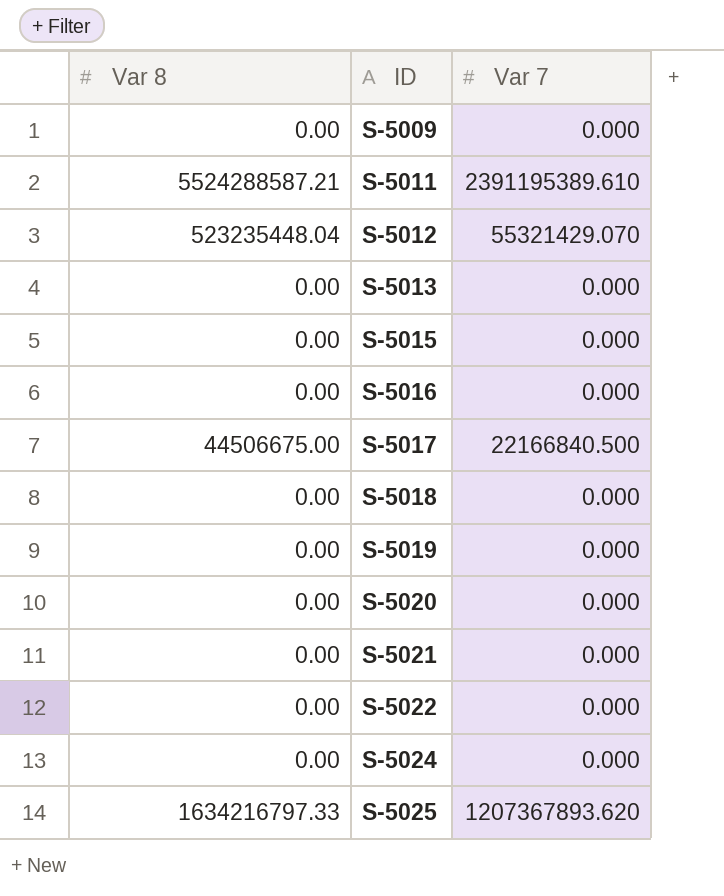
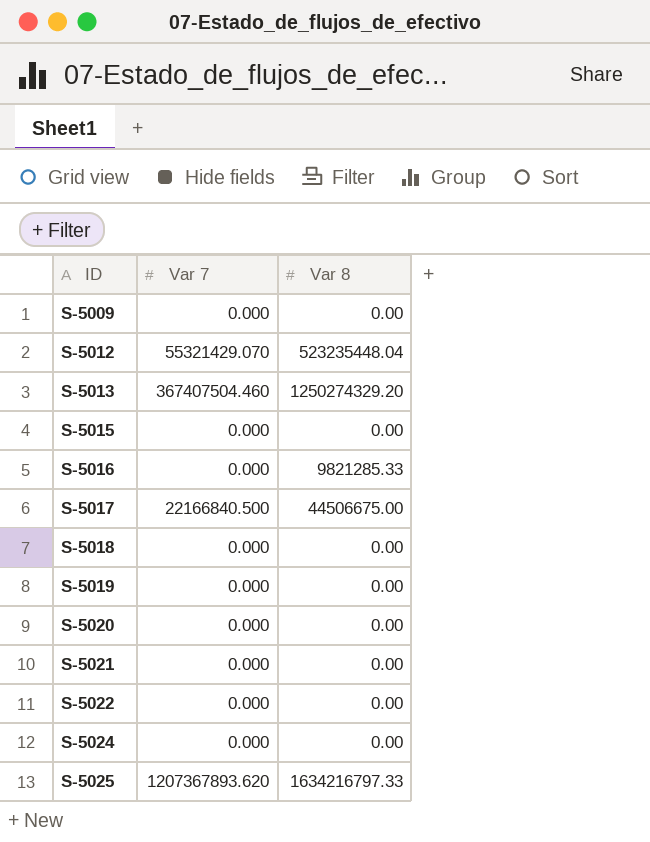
column Var 8 | position: 1 -> 3
row S-5011: 5524288587.21 | 2391195389.610 -> none
S-5013 | Var 7: 0.000 -> 367407504.460
S-5013 | Var 8: 0.00 -> 1250274329.20
S-5016 | Var 8: 0.00 -> 9821285.33

